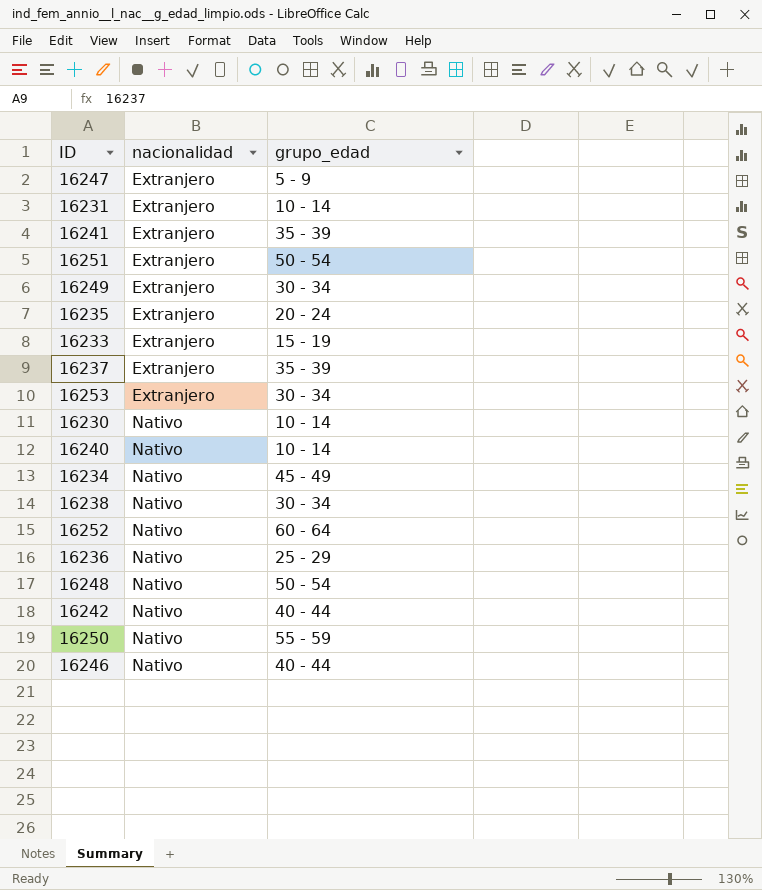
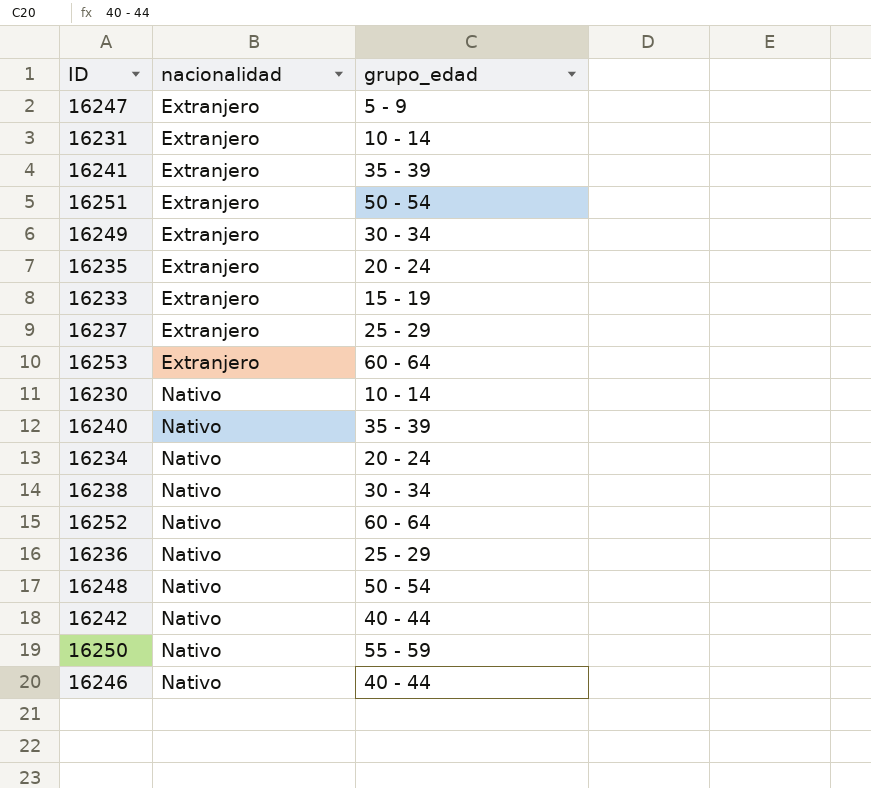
16237 | grupo_edad: 35 - 39 -> 25 - 29
16253 | grupo_edad: 30 - 34 -> 60 - 64
16240 | grupo_edad: 10 - 14 -> 35 - 39
16234 | grupo_edad: 45 - 49 -> 20 - 24

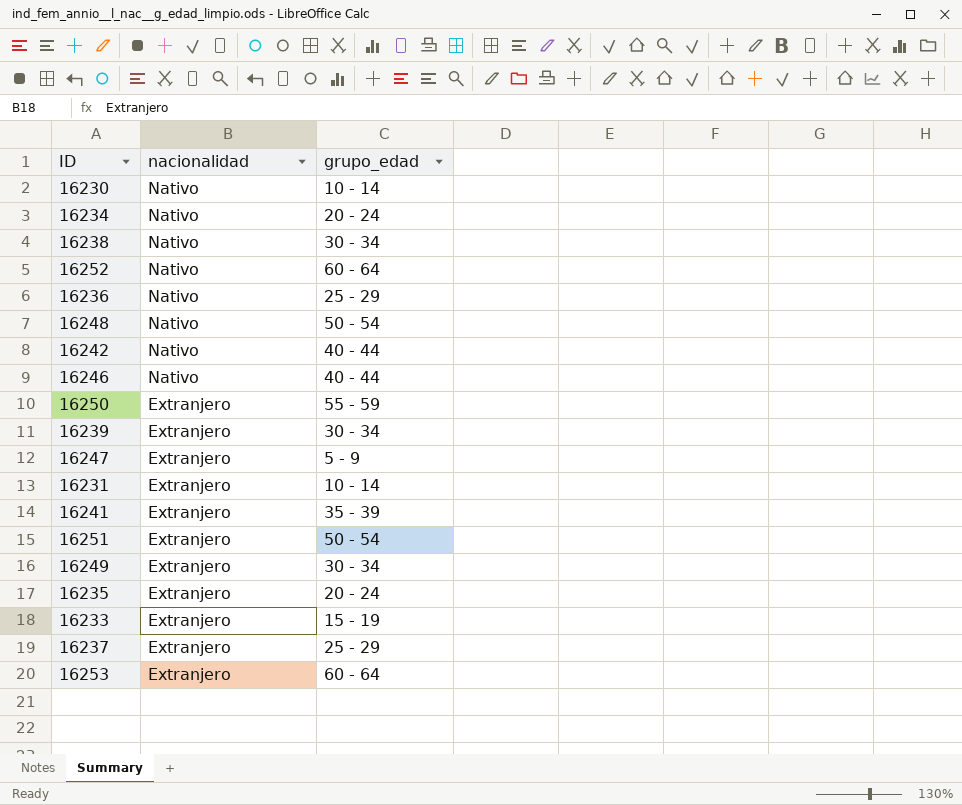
row order: nacionalidad ascending -> nacionalidad descending
row 16240: Nativo | 35 - 39 -> none
16250 | nacionalidad: Nativo -> Extranjero
row 16239: none -> Extranjero | 30 - 34

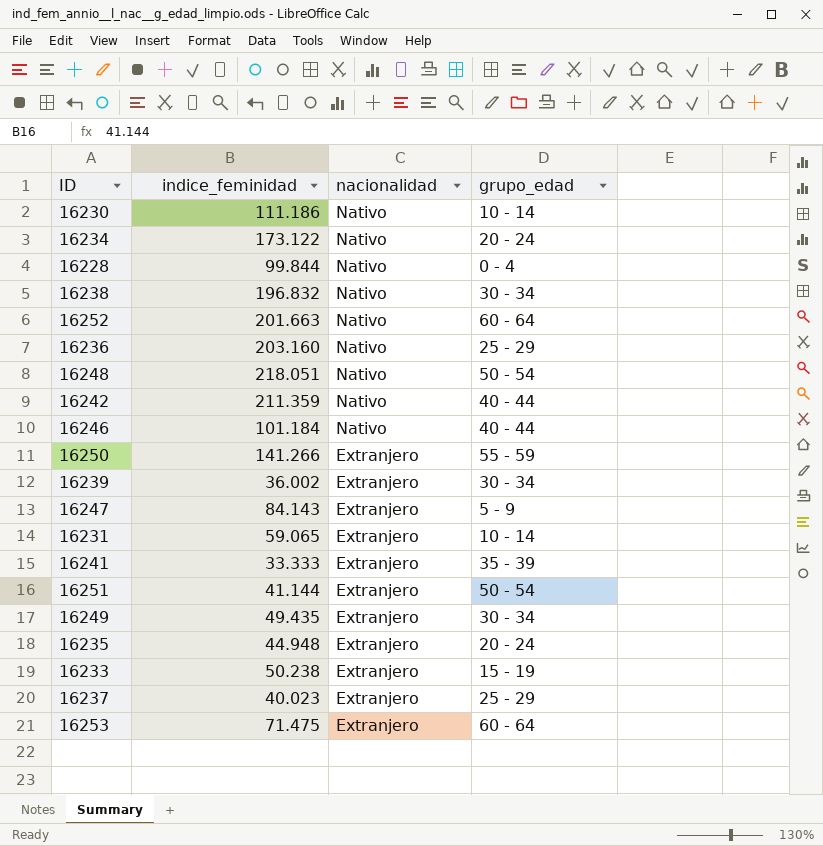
column indice_feminidad | position: none -> 2
row 16228: none -> 99.844 | Nativo | 0 - 4

